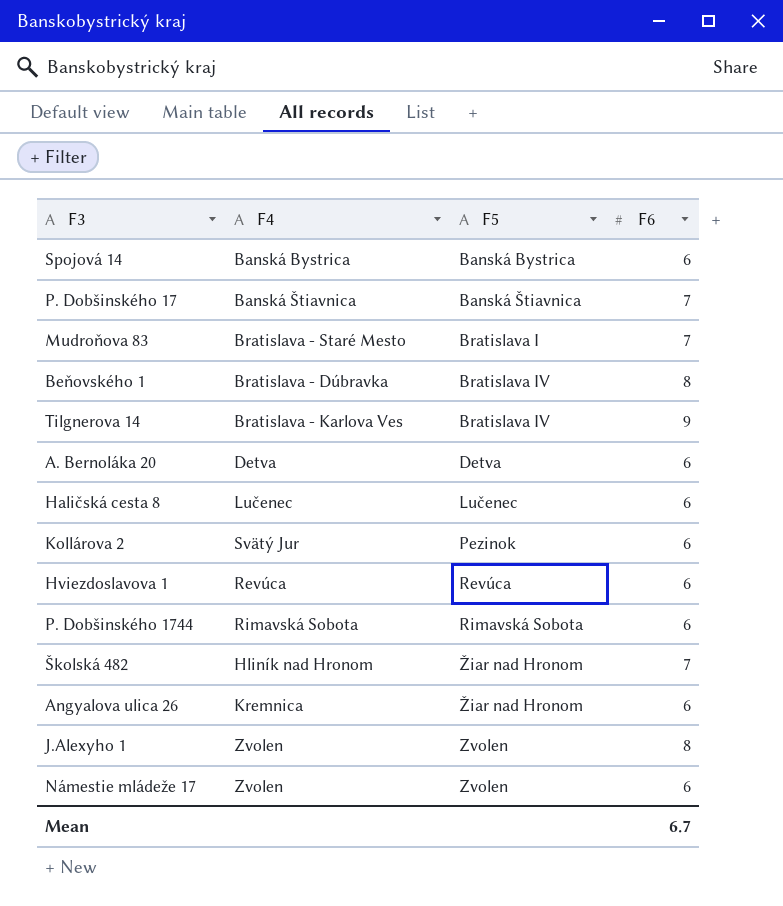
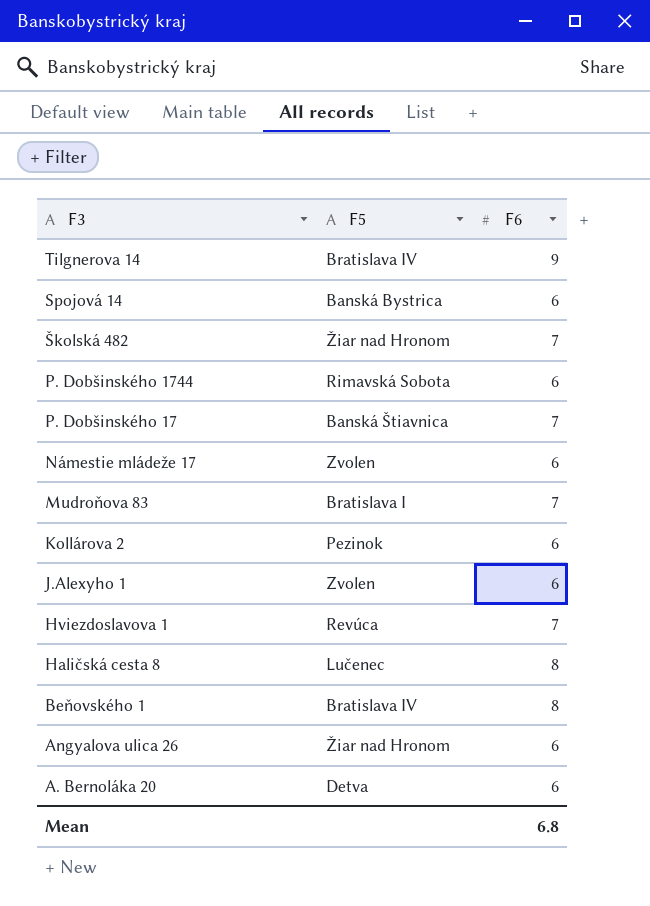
row order: F5 ascending -> F3 descending
column F4 | position: 2 -> none
J.Alexyho 1 | F6: 8 -> 6
Hviezdoslavova 1 | F6: 6 -> 7
Haličská cesta 8 | F6: 6 -> 8
Mean | F6: 6.7 -> 6.8

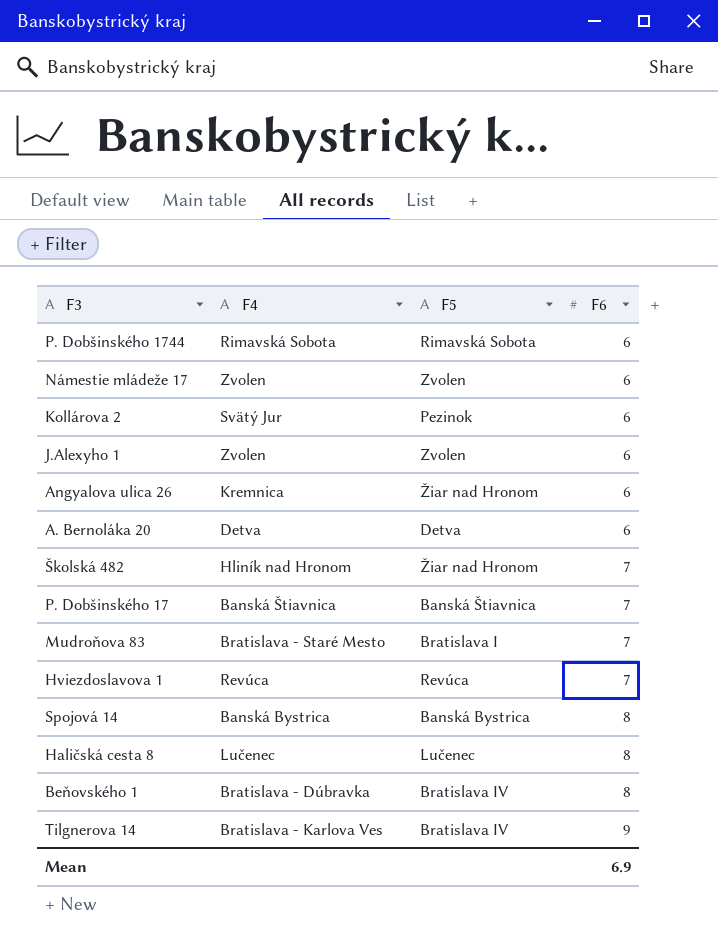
row order: F3 descending -> F6 ascending
column F4 | position: none -> 2
Spojová 14 | F6: 6 -> 8
Mean | F6: 6.8 -> 6.9

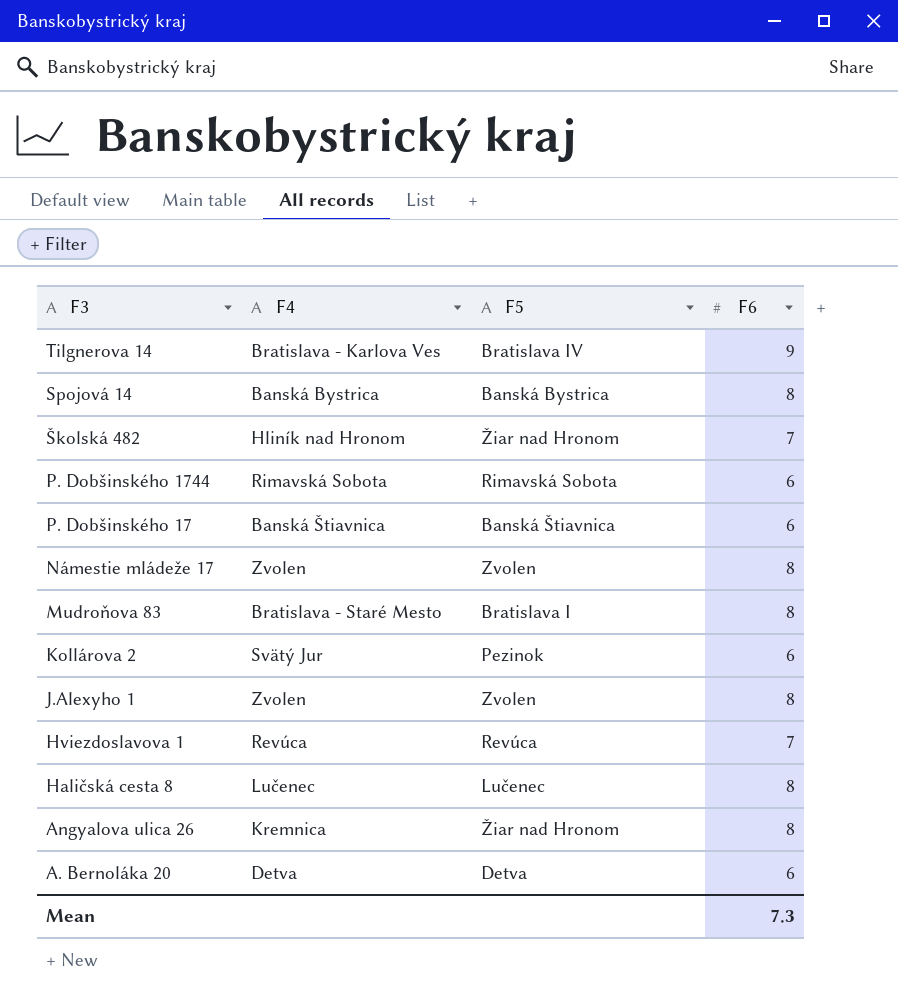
row order: F6 ascending -> F3 descending
row Beňovského 1: Bratislava - Dúbravka | Bratislava IV | 8 -> none
P. Dobšinského 17 | F6: 7 -> 6
Námestie mládeže 17 | F6: 6 -> 8
Mudroňova 83 | F6: 7 -> 8
J.Alexyho 1 | F6: 6 -> 8
Angyalova ulica 26 | F6: 6 -> 8
Mean | F6: 6.9 -> 7.3

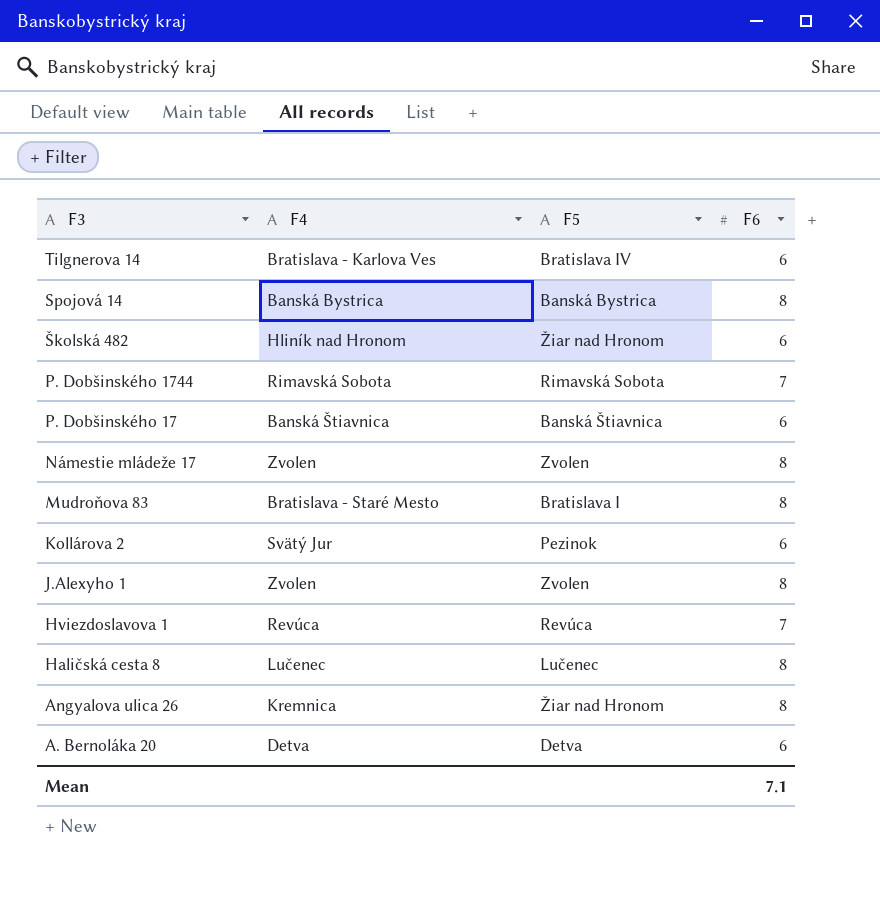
Tilgnerova 14 | F6: 9 -> 6
Školská 482 | F6: 7 -> 6
P. Dobšinského 1744 | F6: 6 -> 7
Mean | F6: 7.3 -> 7.1

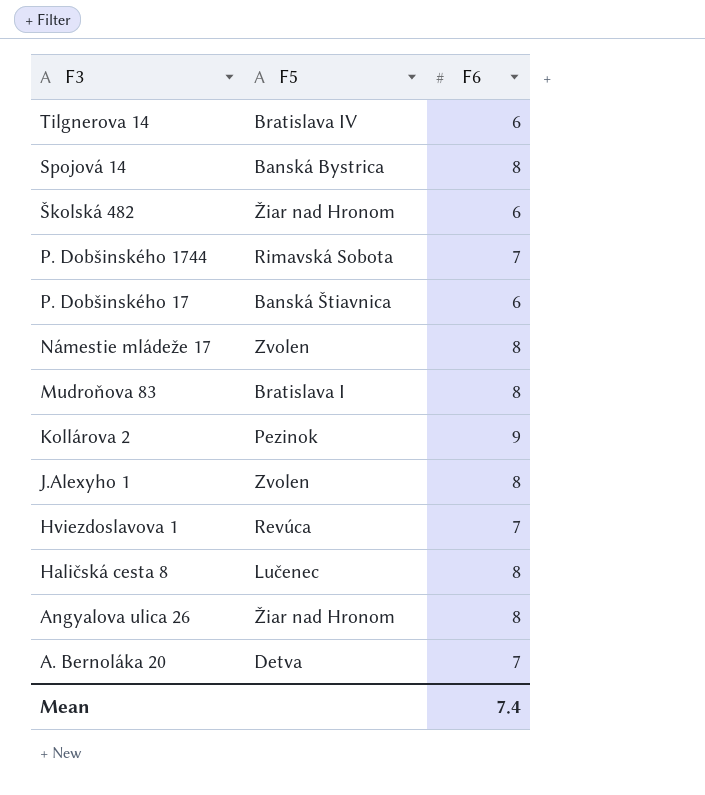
column F4 | position: 2 -> none
Kollárova 2 | F6: 6 -> 9
A. Bernoláka 20 | F6: 6 -> 7
Mean | F6: 7.1 -> 7.4

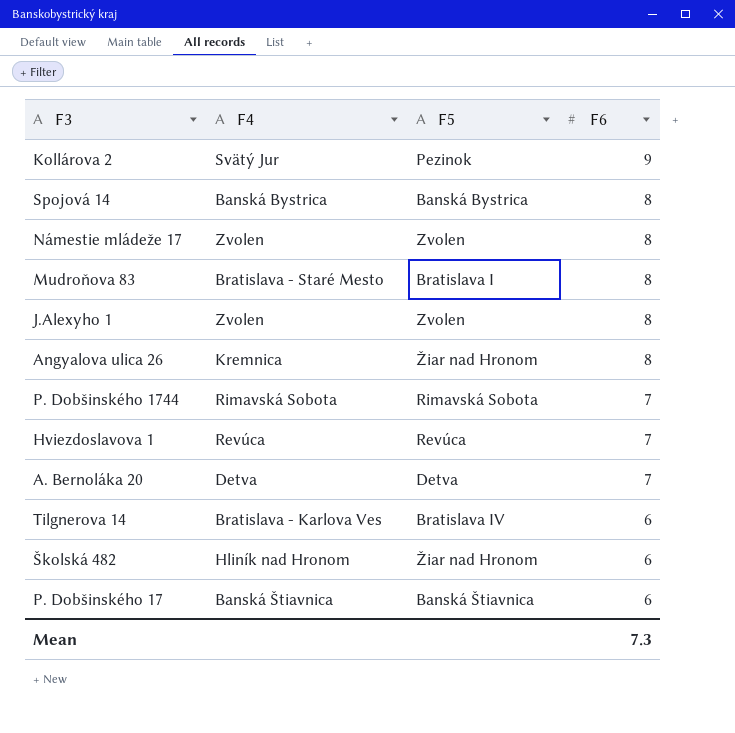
row order: F3 descending -> F6 descending
column F4 | position: none -> 2
row Haličská cesta 8: Lučenec | 8 -> none
Mean | F6: 7.4 -> 7.3

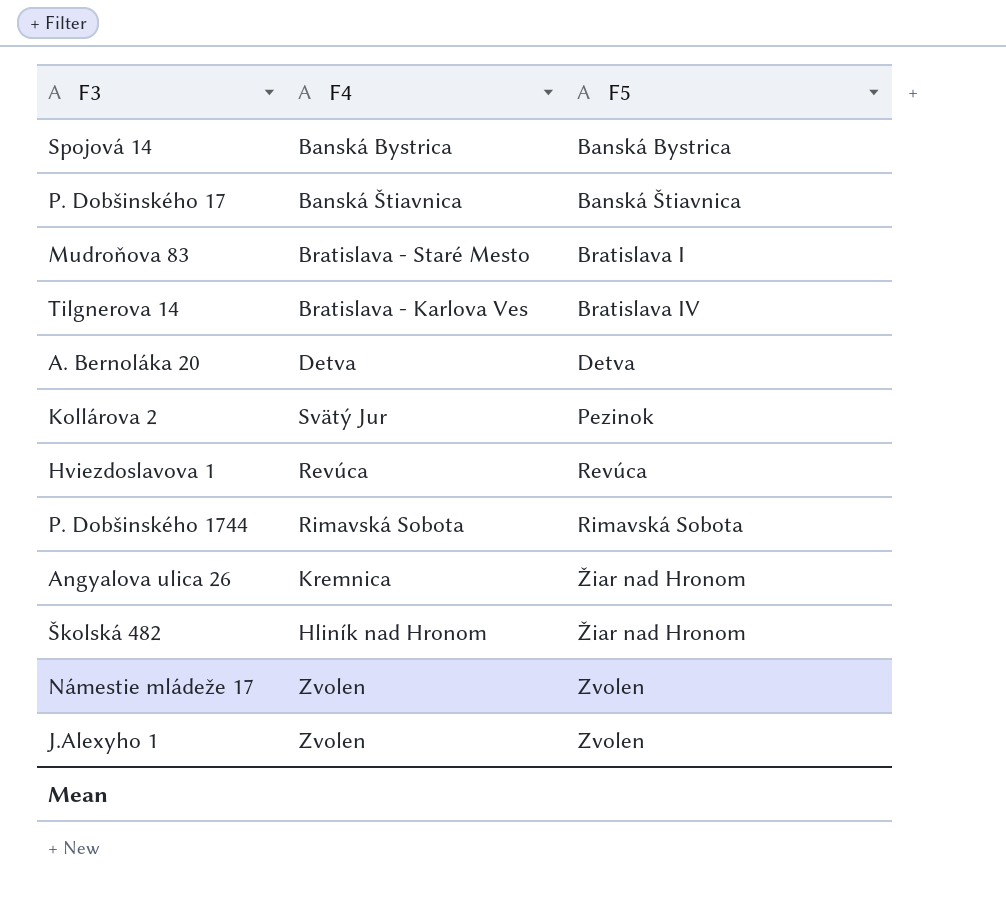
row order: F6 descending -> F5 ascending
column F6 | position: 4 -> none

